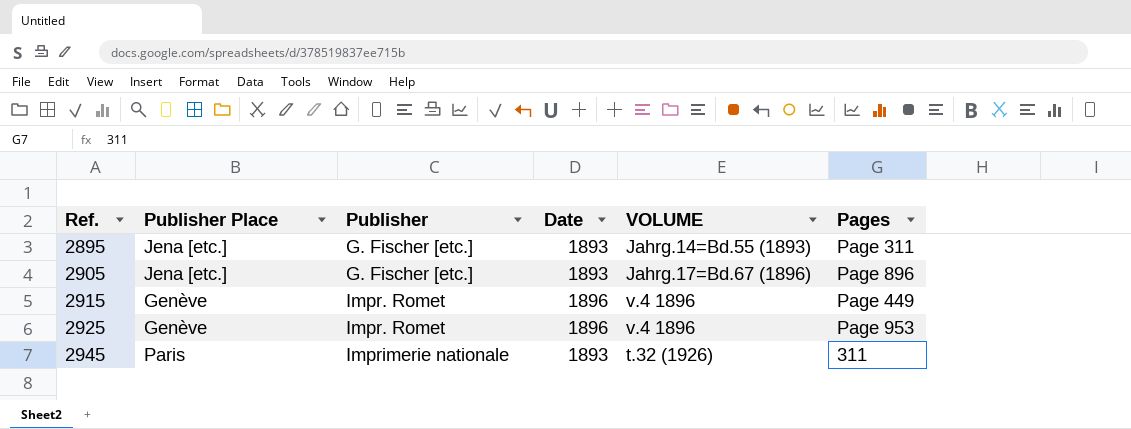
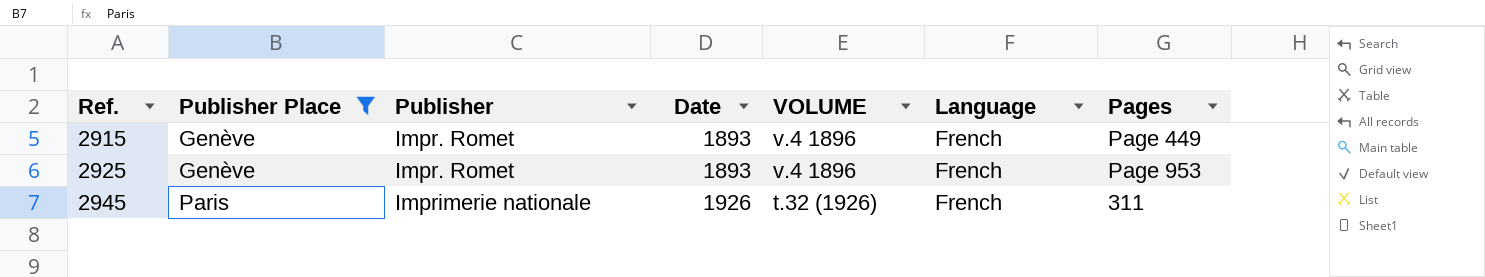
filter: none -> Publisher Place != Jena [etc.]
column Language | position: none -> 6
2915 | Date: 1896 -> 1893
2925 | Date: 1896 -> 1893
2945 | Date: 1893 -> 1926

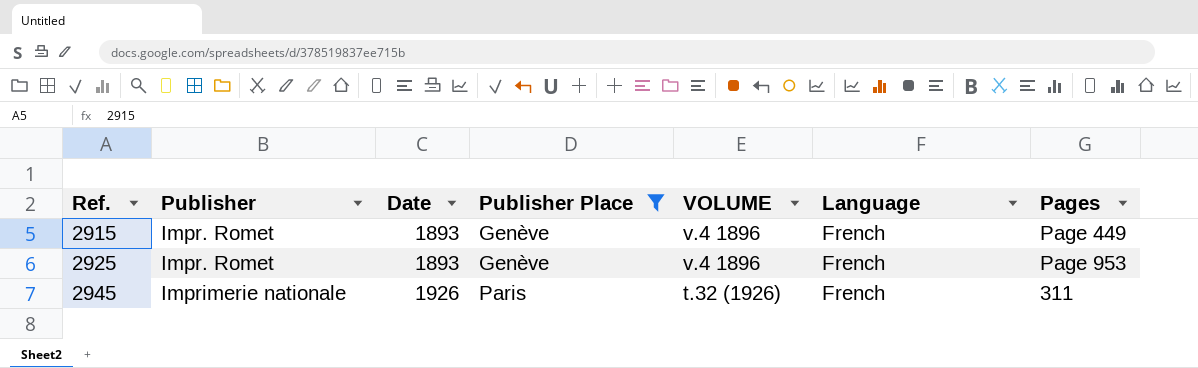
column Publisher Place | position: 2 -> 4

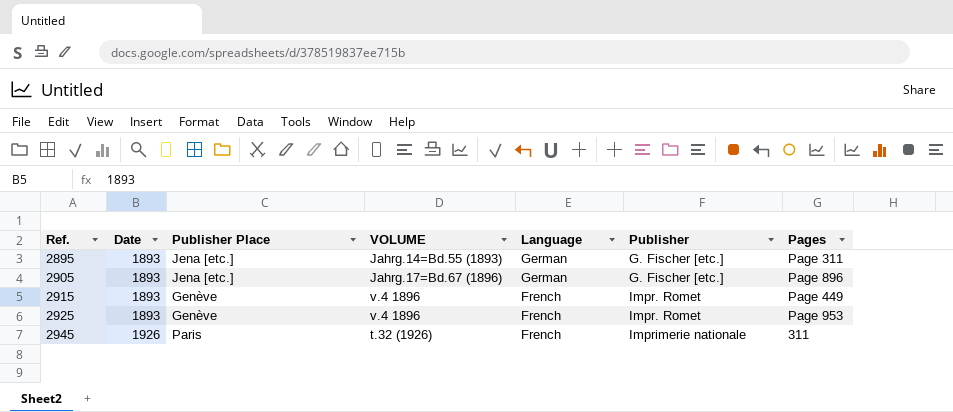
filter: Publisher Place != Jena [etc.] -> none
column Publisher | position: 2 -> 6

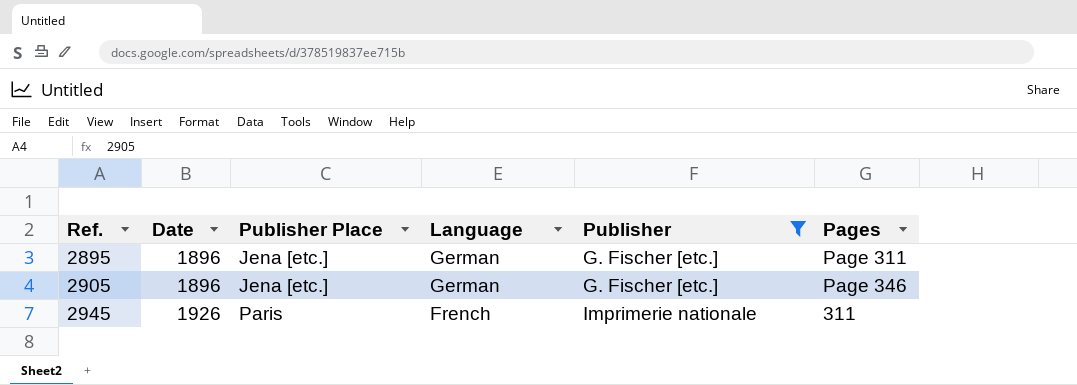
filter: none -> Publisher != Impr. Romet
column VOLUME | position: 4 -> none
2895 | Date: 1893 -> 1896
2905 | Date: 1893 -> 1896
2905 | Pages: Page 896 -> Page 346

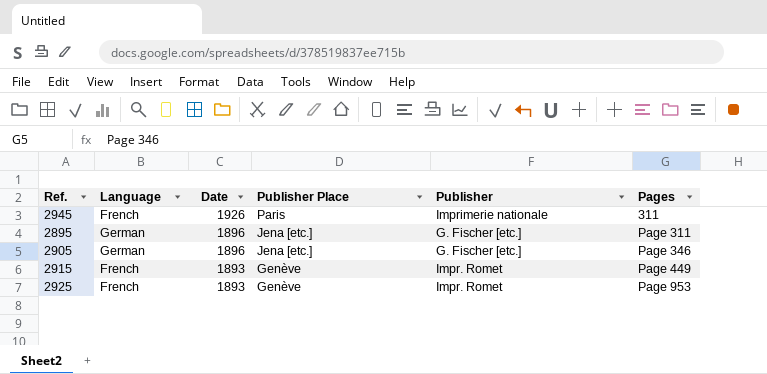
filter: Publisher != Impr. Romet -> none
row order: Ref. ascending -> Date descending
column Language | position: 4 -> 2

